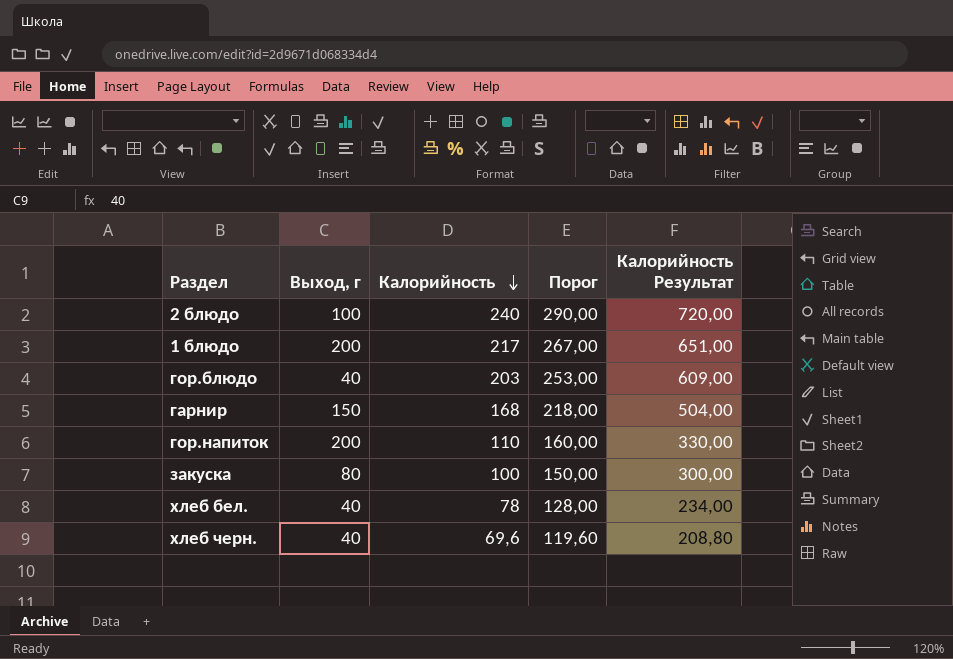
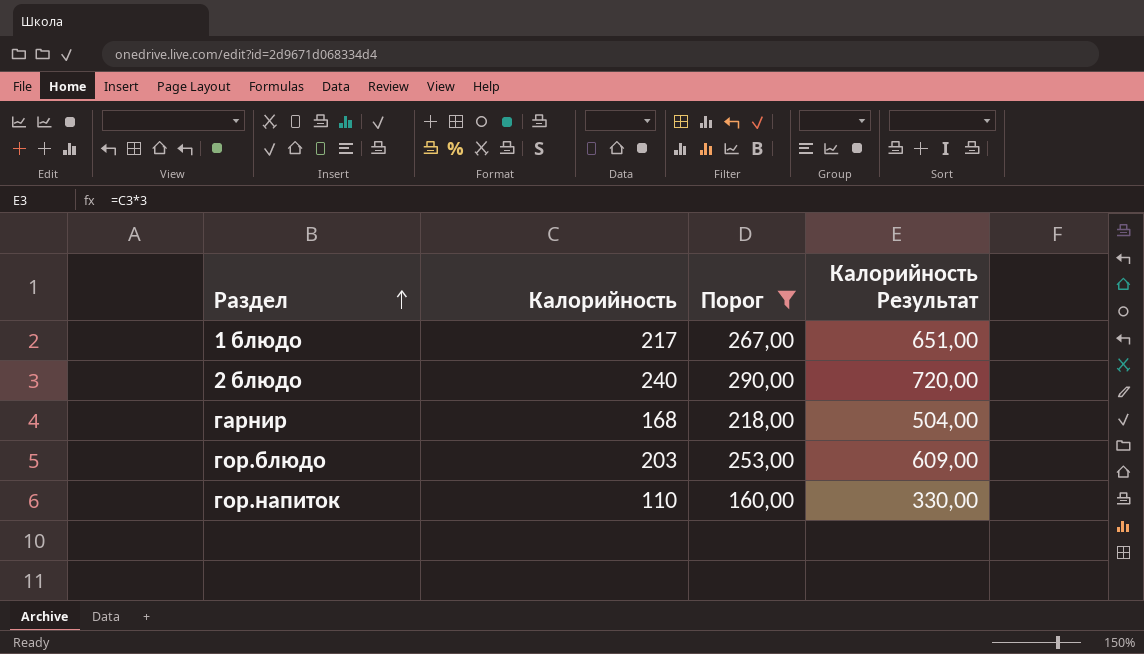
filter: none -> Порог >= 160,00
row order: Калорийность descending -> Раздел ascending
column Выход, г | position: 2 -> none

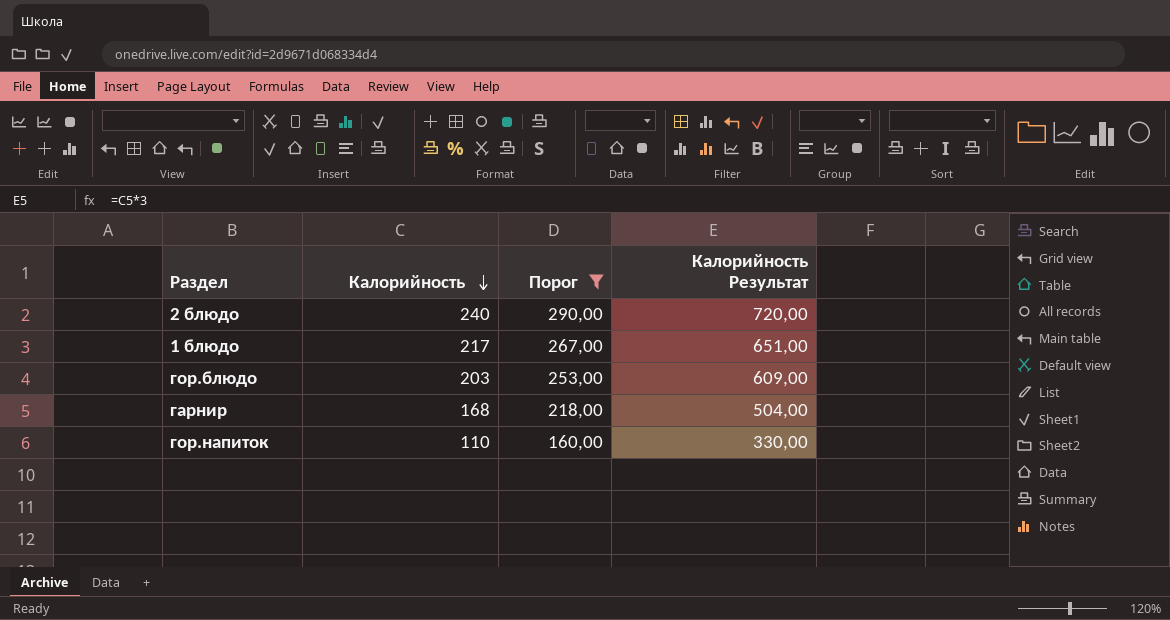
row order: Раздел ascending -> Калорийность descending

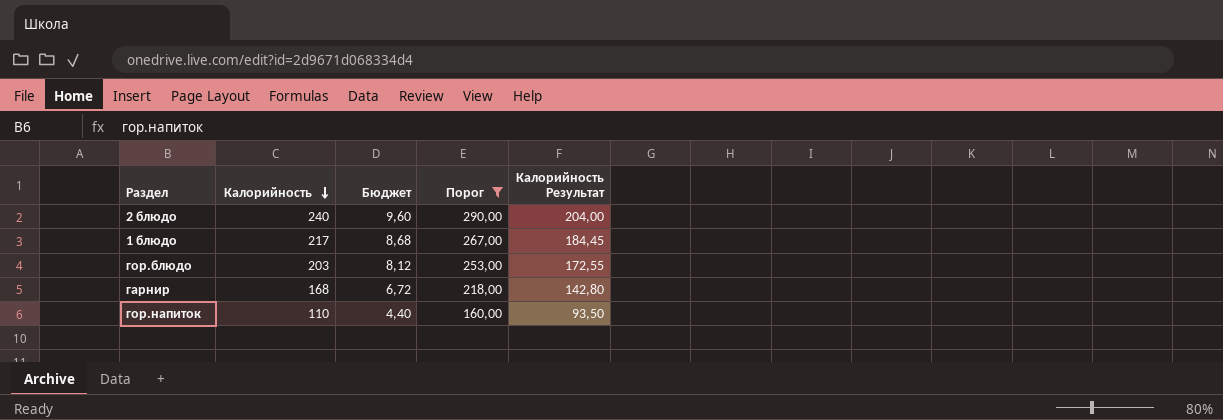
column Бюджет | formula: none -> [Калорийность] * 0,04
column Калорийность Результат | formula: [Калорийность] * 3 -> [Калорийность] * 0,85

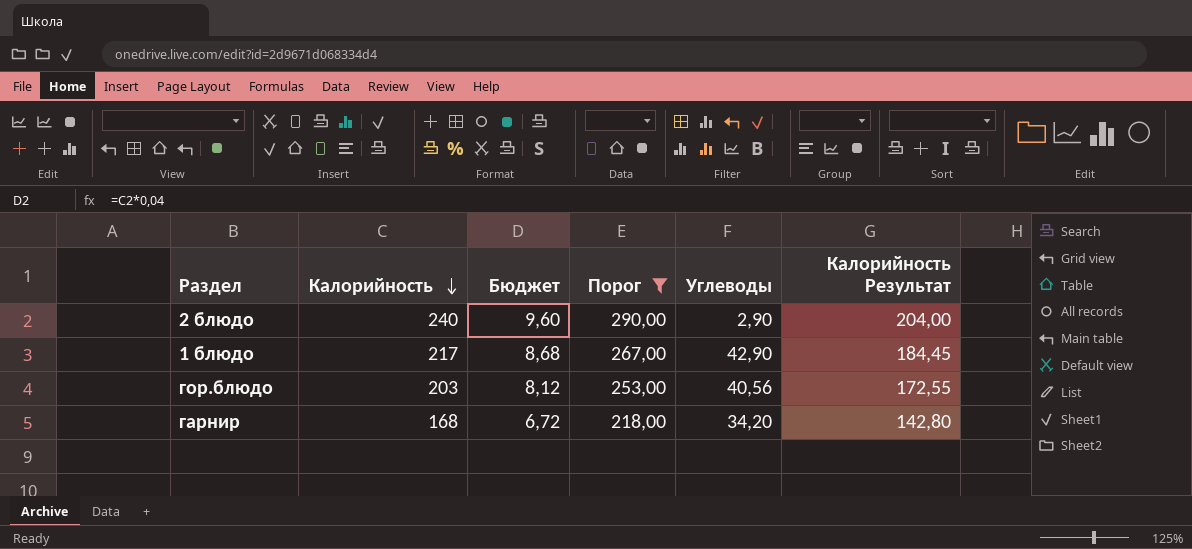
column Углеводы | position: none -> 5
row гор.напиток: 110 | 4,40 | 160,00 | 93,50 -> none

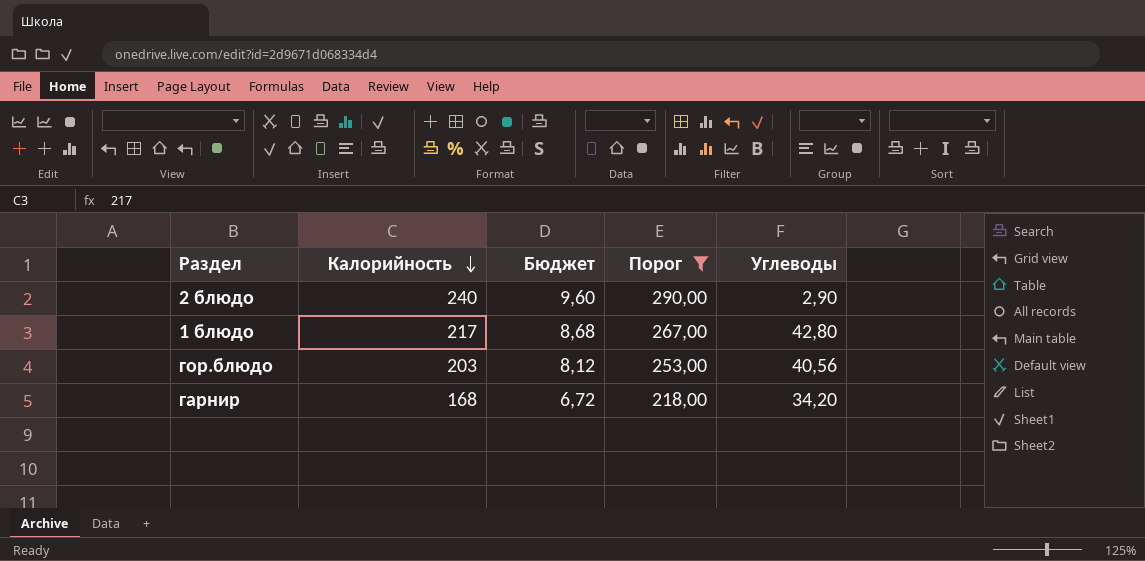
column Калорийность Результат | formula: [Калорийность] * 0,85 -> none
1 блюдо | Углеводы: 42,90 -> 42,80

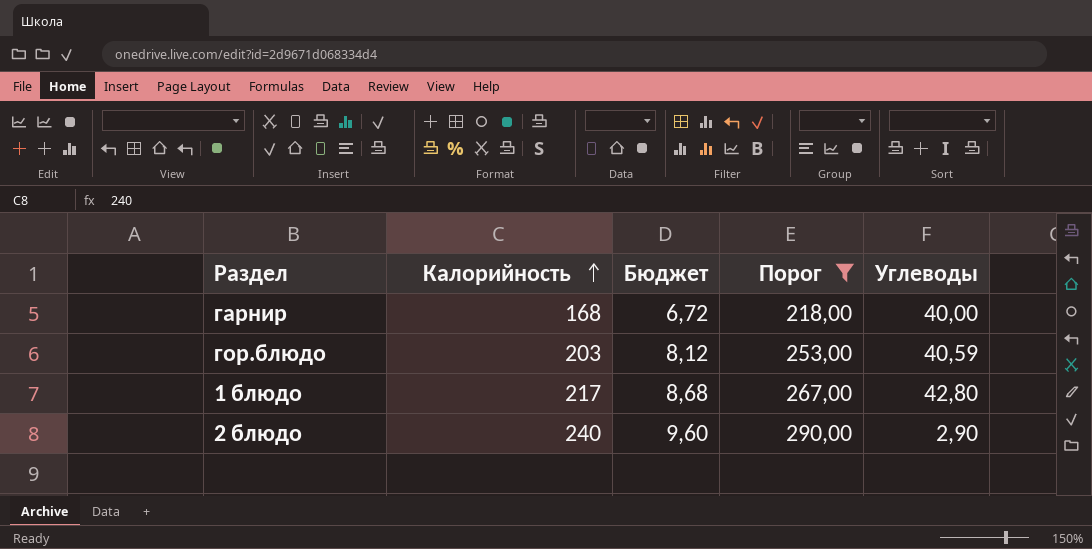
row order: Калорийность descending -> Калорийность ascending
гарнир | Углеводы: 34,20 -> 40,00
гор.блюдо | Углеводы: 40,56 -> 40,59

